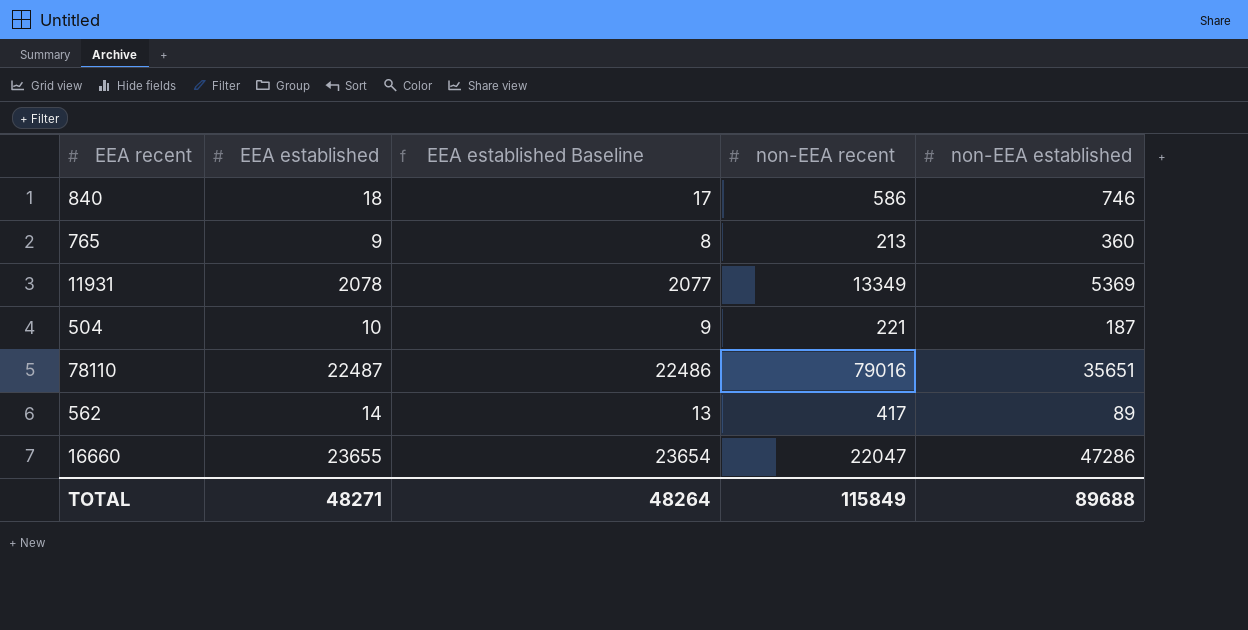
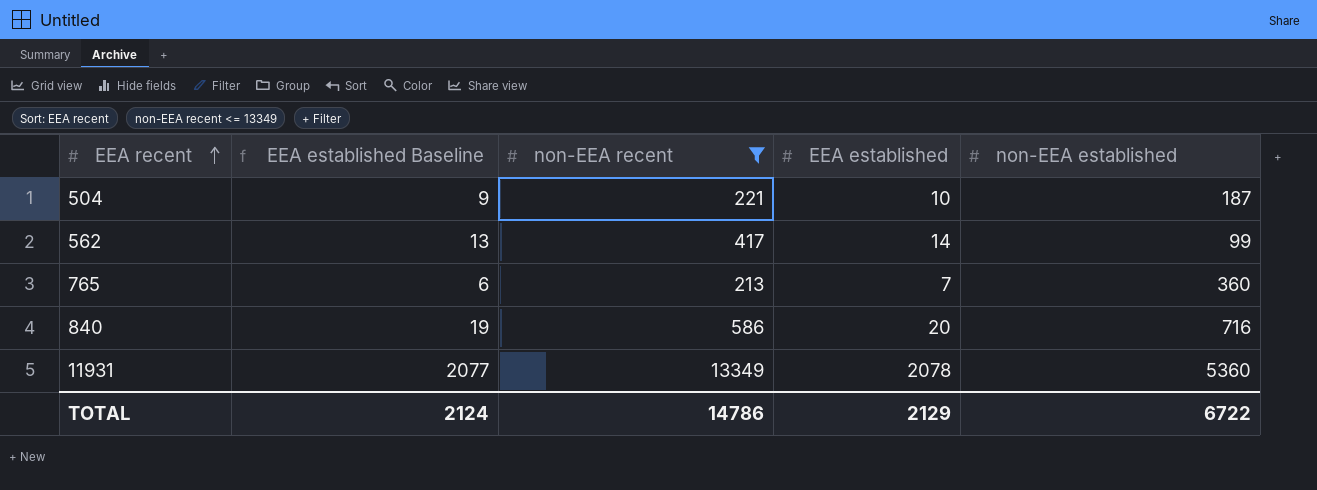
filter: none -> non-EEA recent <= 13349
row order: none -> EEA recent ascending
column EEA established | position: 2 -> 4
562 | non-EEA established: 89 -> 99
765 | EEA established Baseline: 8 -> 6
765 | EEA established: 9 -> 7
840 | EEA established Baseline: 17 -> 19
840 | EEA established: 18 -> 20
840 | non-EEA established: 746 -> 716
11931 | non-EEA established: 5369 -> 5360
TOTAL | EEA established Baseline: 48264 -> 2124
TOTAL | non-EEA recent: 115849 -> 14786
TOTAL | EEA established: 48271 -> 2129
TOTAL | non-EEA established: 89688 -> 6722

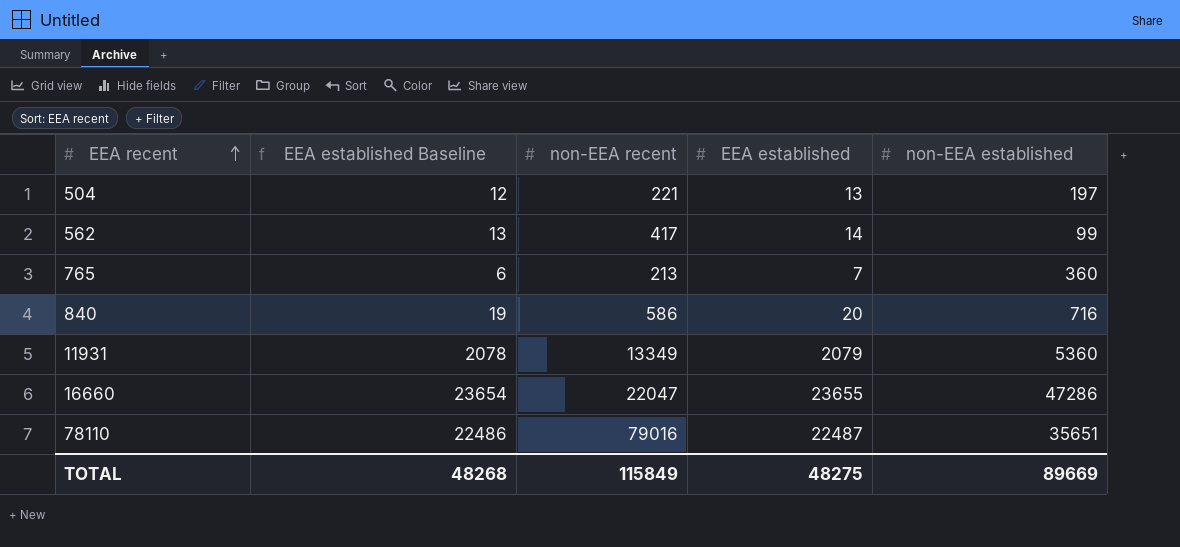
filter: non-EEA recent <= 13349 -> none
504 | EEA established Baseline: 9 -> 12
504 | EEA established: 10 -> 13
504 | non-EEA established: 187 -> 197
11931 | EEA established Baseline: 2077 -> 2078
11931 | EEA established: 2078 -> 2079
TOTAL | EEA established Baseline: 2124 -> 48268
TOTAL | non-EEA recent: 14786 -> 115849
TOTAL | EEA established: 2129 -> 48275
TOTAL | non-EEA established: 6722 -> 89669

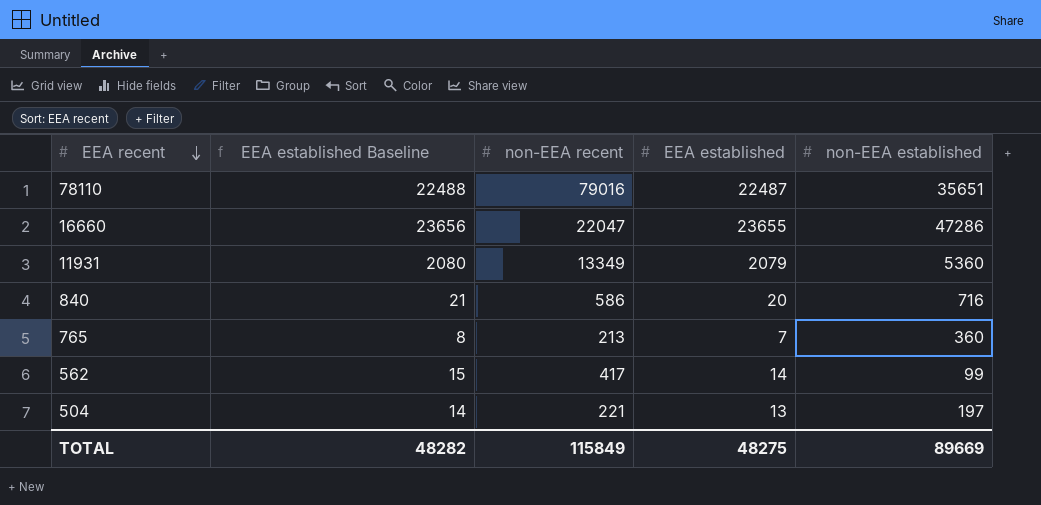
row order: EEA recent ascending -> EEA recent descending
column EEA established Baseline | formula: [EEA established] - 1 -> [EEA established] + 1
TOTAL | EEA established Baseline: 48268 -> 48282

